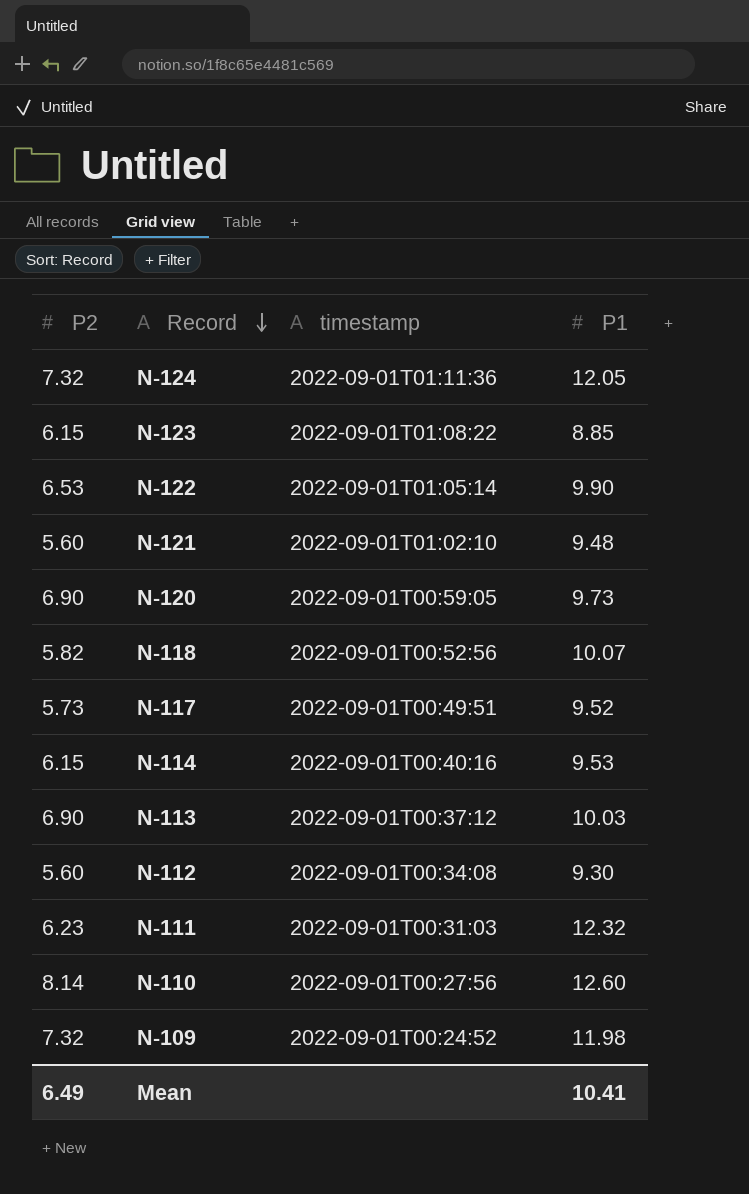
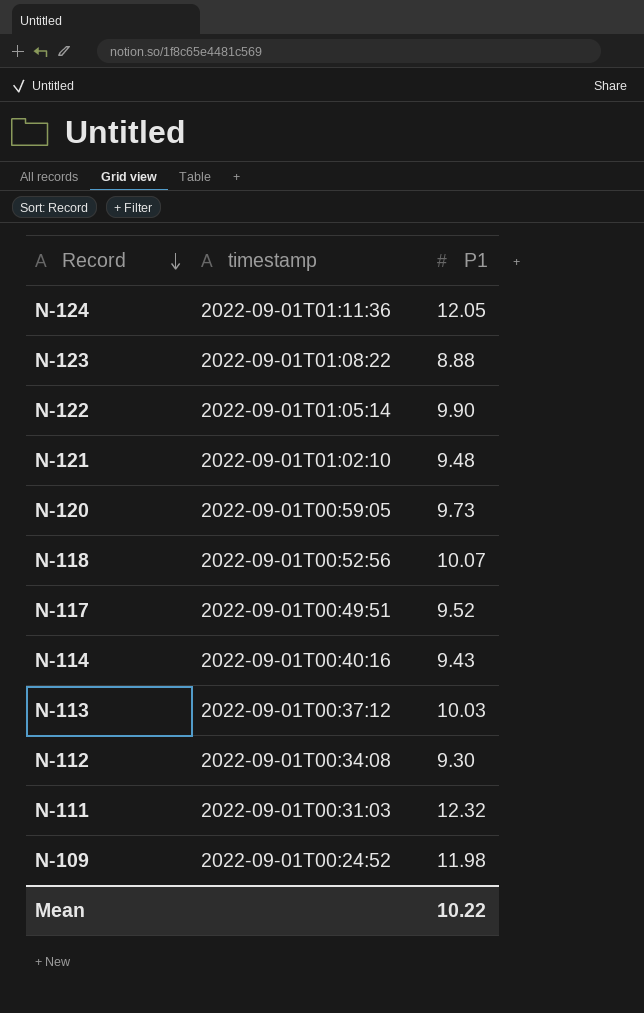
column P2 | position: 1 -> none
row N-110: 8.14 | 2022-09-01T00:27:56 | 12.60 -> none
N-123 | P1: 8.85 -> 8.88
N-114 | P1: 9.53 -> 9.43
Mean | P1: 10.41 -> 10.22

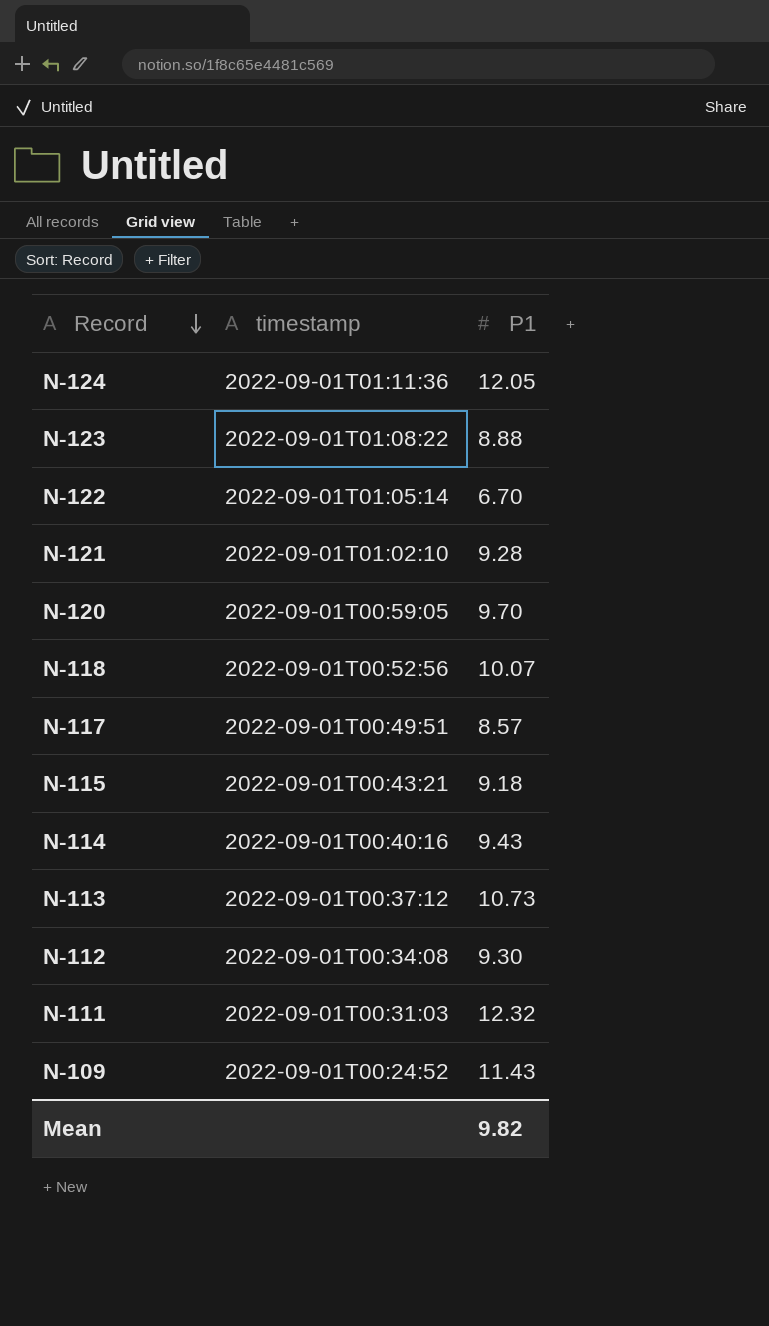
N-122 | P1: 9.90 -> 6.70
N-121 | P1: 9.48 -> 9.28
N-120 | P1: 9.73 -> 9.70
N-117 | P1: 9.52 -> 8.57
row N-115: none -> 2022-09-01T00:43:21 | 9.18
N-113 | P1: 10.03 -> 10.73
N-109 | P1: 11.98 -> 11.43
Mean | P1: 10.22 -> 9.82

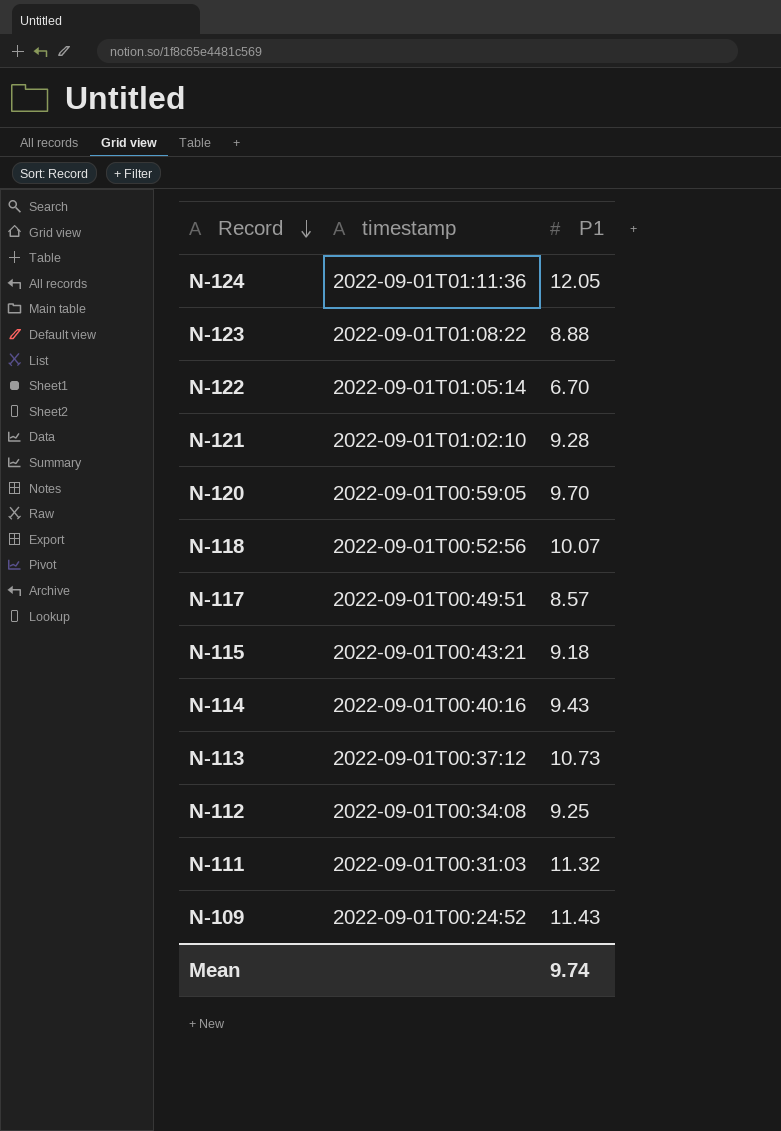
N-112 | P1: 9.30 -> 9.25
N-111 | P1: 12.32 -> 11.32
Mean | P1: 9.82 -> 9.74

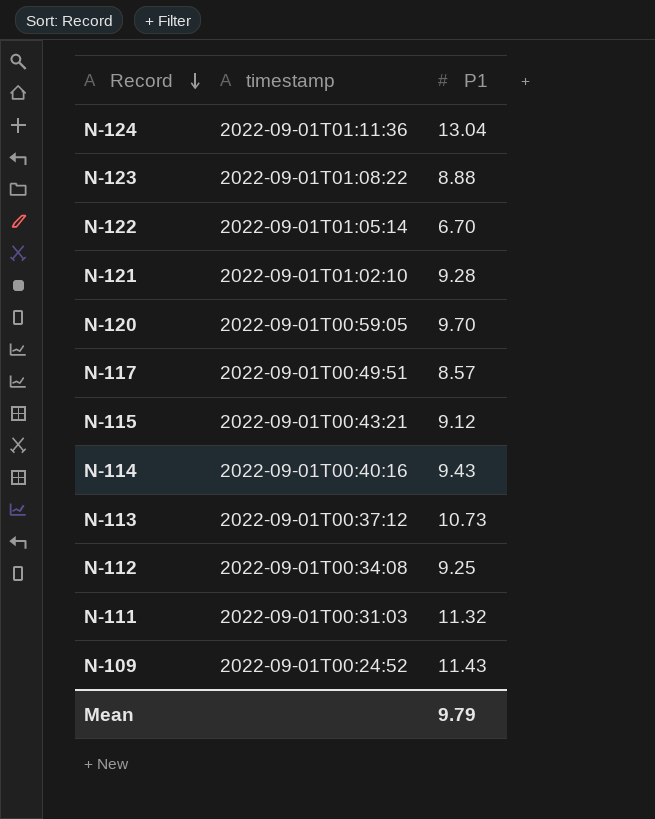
row N-118: 2022-09-01T00:52:56 | 10.07 -> none
N-124 | P1: 12.05 -> 13.04
N-115 | P1: 9.18 -> 9.12
Mean | P1: 9.74 -> 9.79

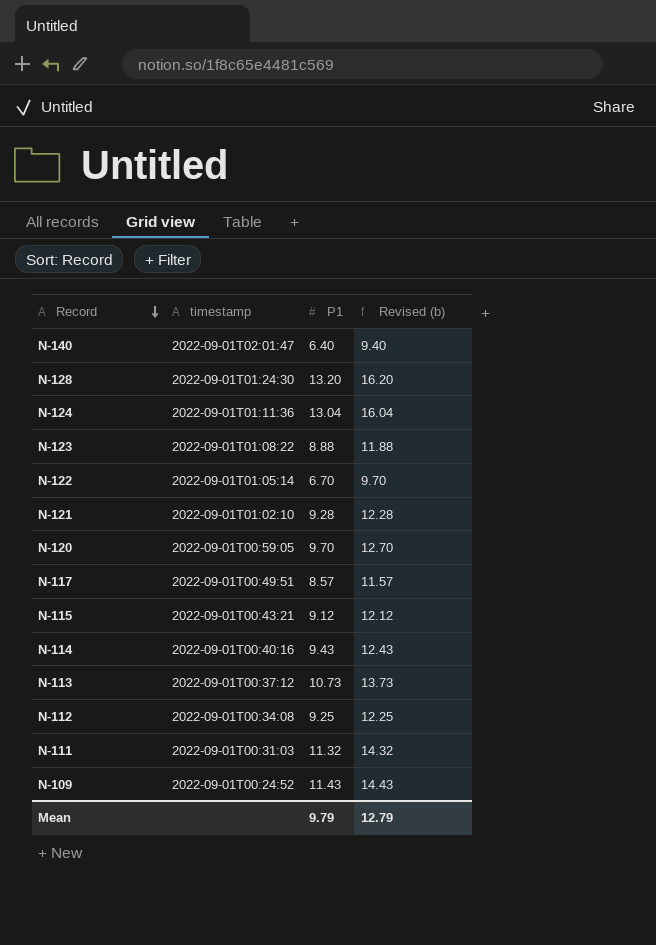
column Revised (b) | formula: none -> [P1] + 3
row N-140: none -> 2022-09-01T02:01:47 | 6.40 | 9.40
row N-128: none -> 2022-09-01T01:24:30 | 13.20 | 16.20

